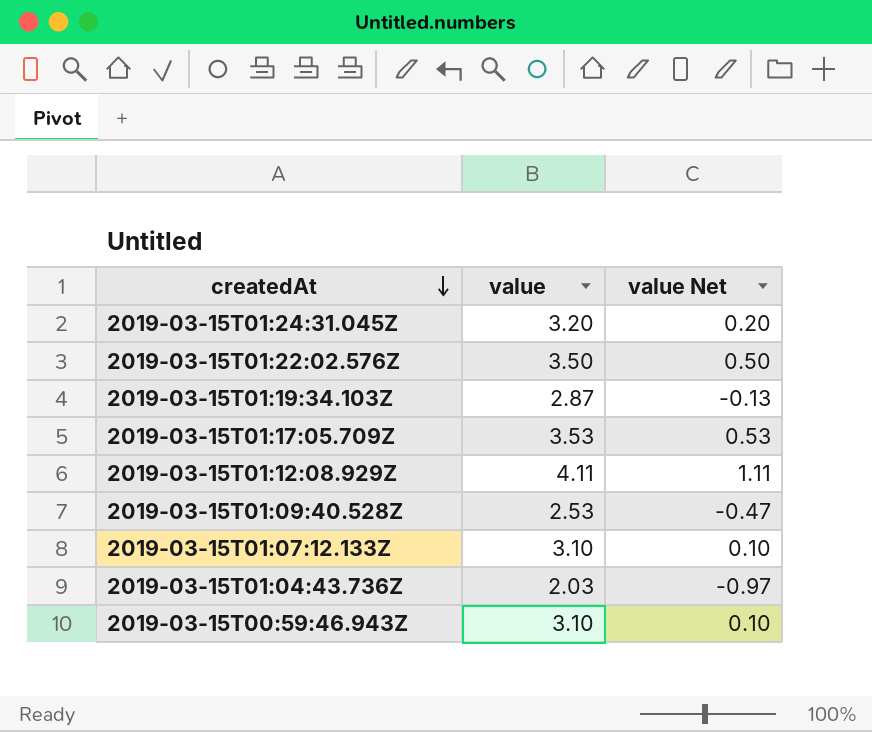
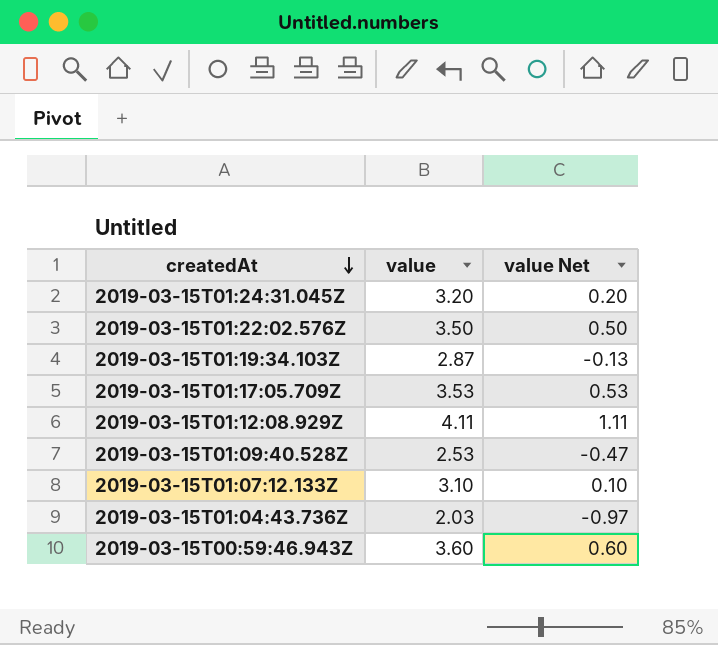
2019-03-15T00:59:46.943Z | value: 3.10 -> 3.60
2019-03-15T00:59:46.943Z | value Net: 0.10 -> 0.60

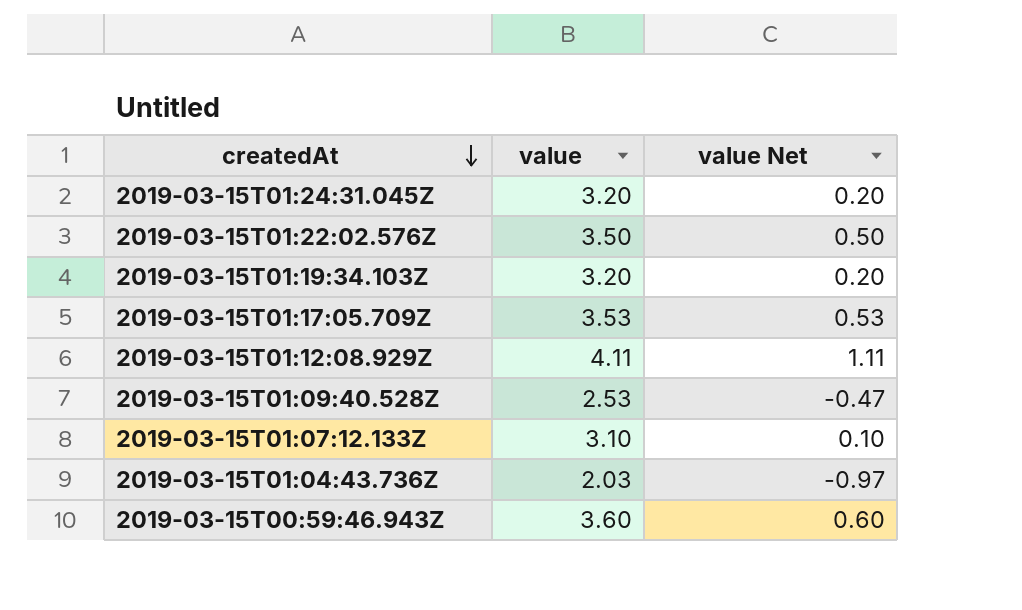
2019-03-15T01:19:34.103Z | value: 2.87 -> 3.20
2019-03-15T01:19:34.103Z | value Net: -0.13 -> 0.20

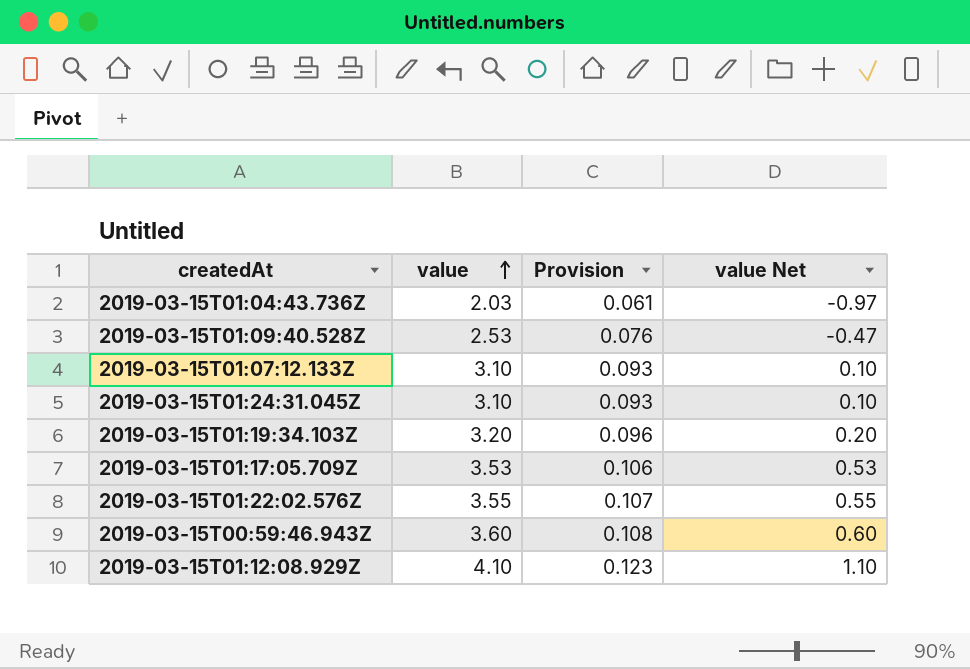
row order: createdAt descending -> value ascending
column Provision | formula: none -> [value] * 0.03
2019-03-15T01:24:31.045Z | value: 3.20 -> 3.10
2019-03-15T01:24:31.045Z | value Net: 0.20 -> 0.10
2019-03-15T01:22:02.576Z | value: 3.50 -> 3.55
2019-03-15T01:22:02.576Z | value Net: 0.50 -> 0.55
2019-03-15T01:12:08.929Z | value: 4.11 -> 4.10
2019-03-15T01:12:08.929Z | value Net: 1.11 -> 1.10

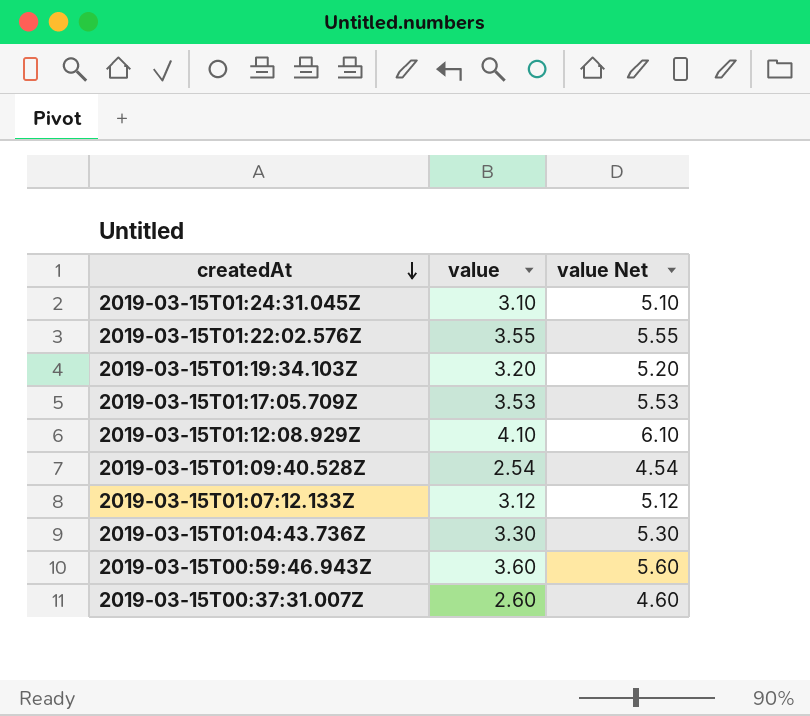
row order: value ascending -> createdAt descending
column Provision | formula: [value] * 0.03 -> none
column value Net | formula: [value] - 3 -> [value] + 2
2019-03-15T01:09:40.528Z | value: 2.53 -> 2.54
2019-03-15T01:07:12.133Z | value: 3.10 -> 3.12
2019-03-15T01:04:43.736Z | value: 2.03 -> 3.30
row 2019-03-15T00:37:31.007Z: none -> 2.60 | 4.60

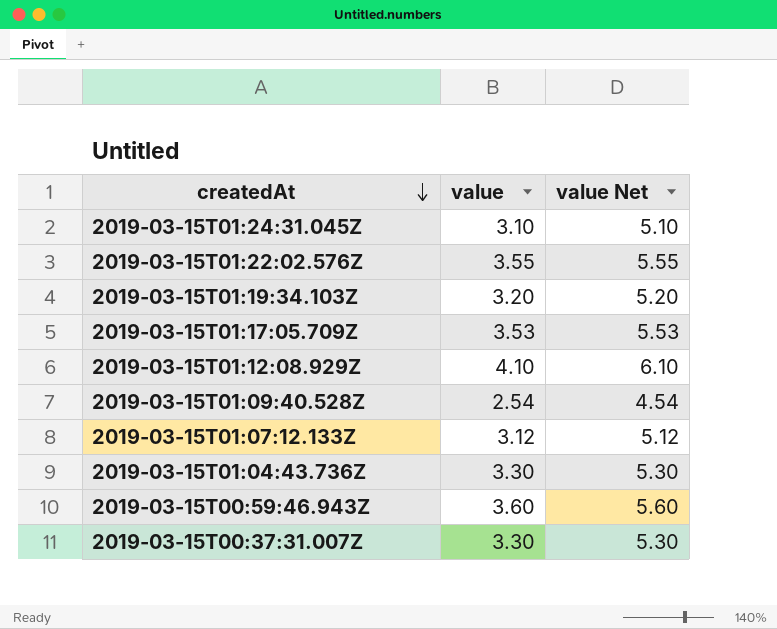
2019-03-15T00:37:31.007Z | value: 2.60 -> 3.30
2019-03-15T00:37:31.007Z | value Net: 4.60 -> 5.30

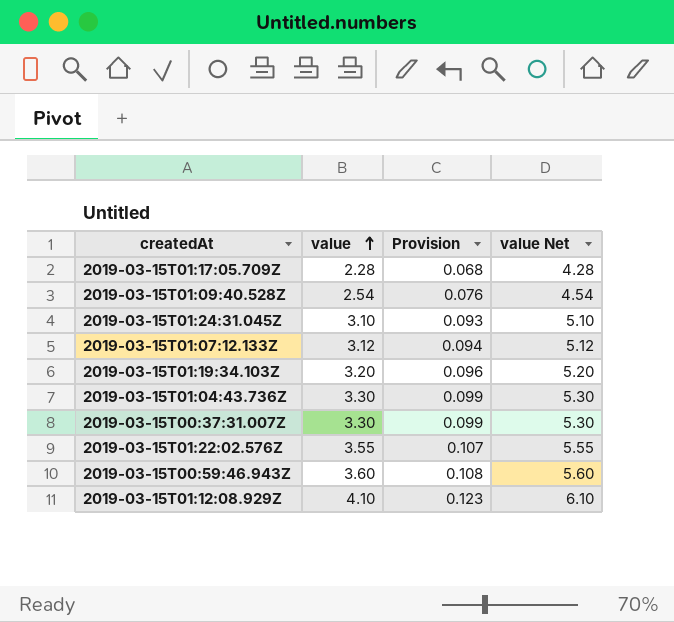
row order: createdAt descending -> value ascending
column Provision | formula: none -> [value] * 0.03
2019-03-15T01:17:05.709Z | value: 3.53 -> 2.28
2019-03-15T01:17:05.709Z | value Net: 5.53 -> 4.28

